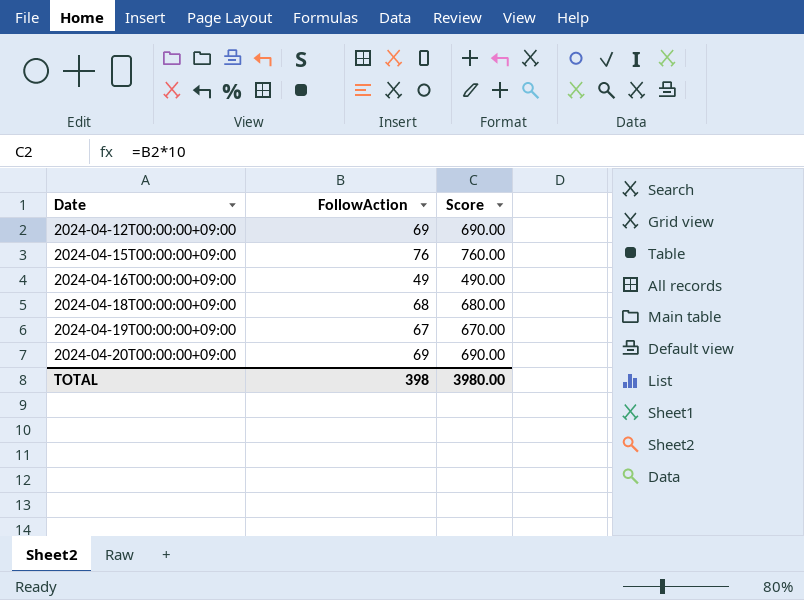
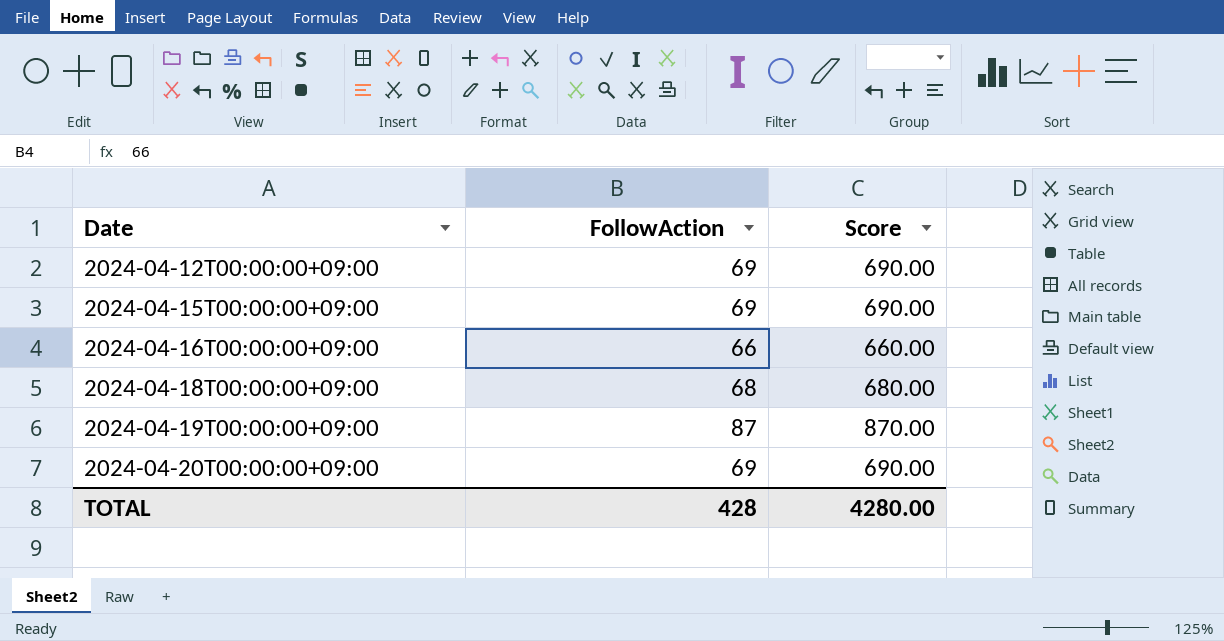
2024-04-15T00:00:00+09:00 | FollowAction: 76 -> 69
2024-04-15T00:00:00+09:00 | Score: 760.00 -> 690.00
2024-04-16T00:00:00+09:00 | FollowAction: 49 -> 66
2024-04-16T00:00:00+09:00 | Score: 490.00 -> 660.00
2024-04-19T00:00:00+09:00 | FollowAction: 67 -> 87
2024-04-19T00:00:00+09:00 | Score: 670.00 -> 870.00
TOTAL | FollowAction: 398 -> 428
TOTAL | Score: 3980.00 -> 4280.00

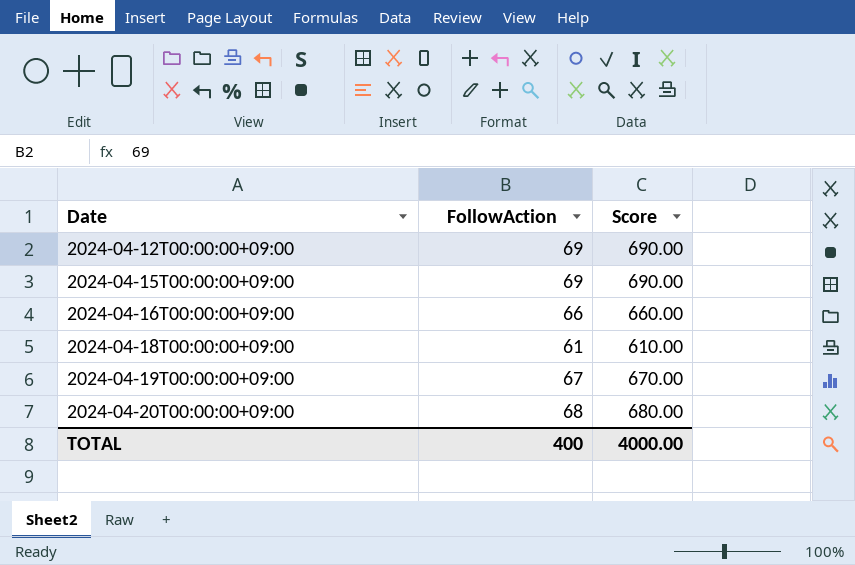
2024-04-18T00:00:00+09:00 | FollowAction: 68 -> 61
2024-04-18T00:00:00+09:00 | Score: 680.00 -> 610.00
2024-04-19T00:00:00+09:00 | FollowAction: 87 -> 67
2024-04-19T00:00:00+09:00 | Score: 870.00 -> 670.00
2024-04-20T00:00:00+09:00 | FollowAction: 69 -> 68
2024-04-20T00:00:00+09:00 | Score: 690.00 -> 680.00
TOTAL | FollowAction: 428 -> 400
TOTAL | Score: 4280.00 -> 4000.00

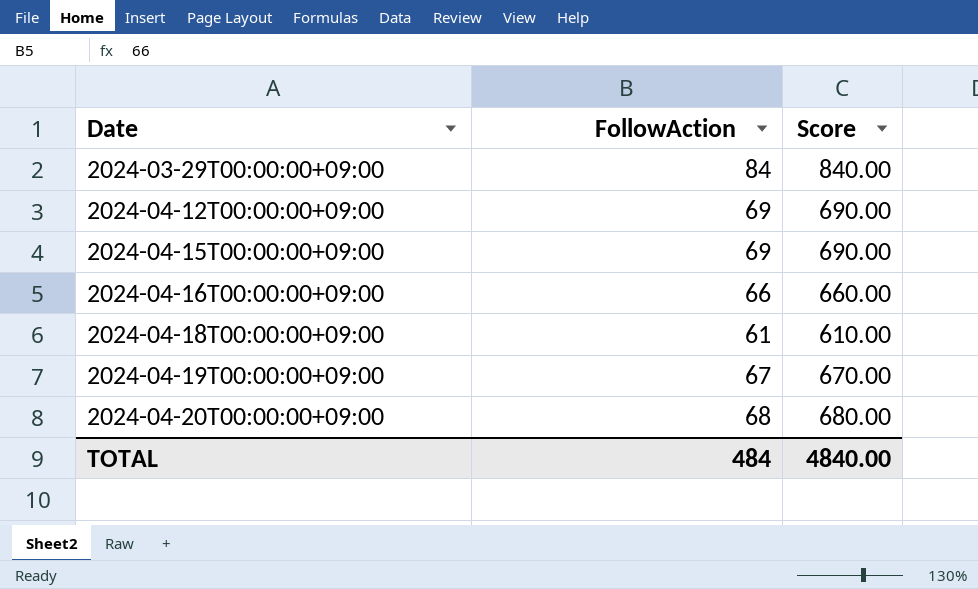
row 2024-03-29T00:00:00+09:00: none -> 84 | 840.00
TOTAL | FollowAction: 400 -> 484
TOTAL | Score: 4000.00 -> 4840.00

